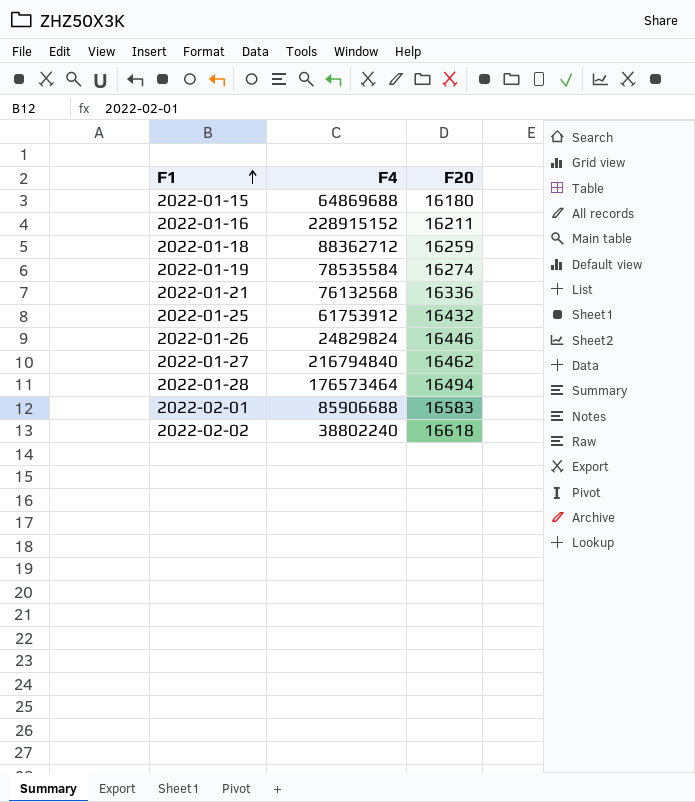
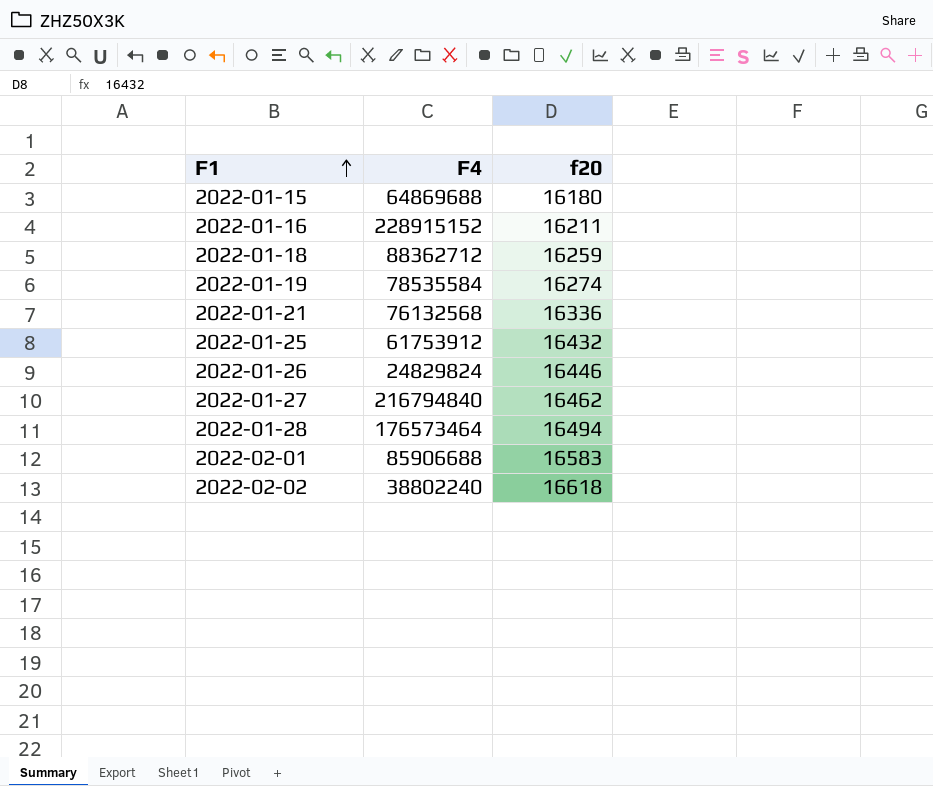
column name: F20 -> f20

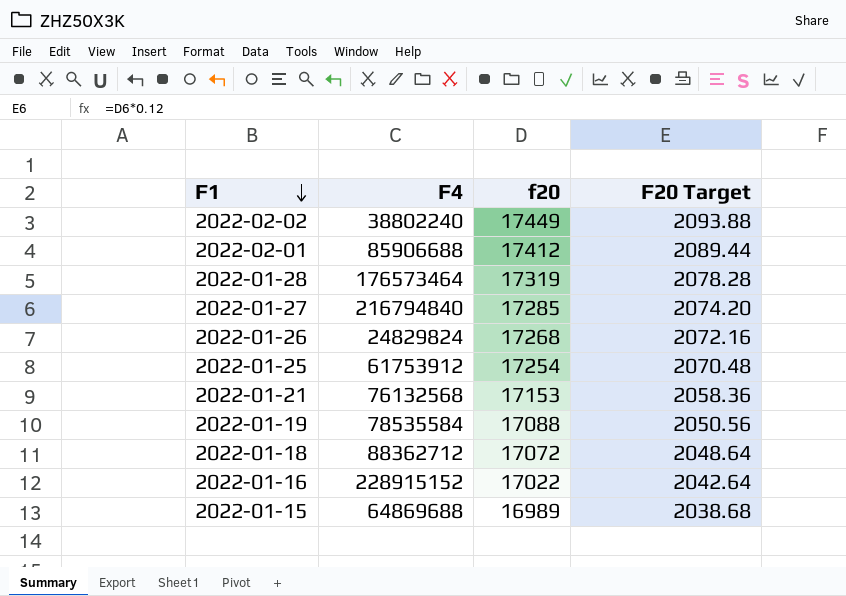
row order: F1 ascending -> F1 descending
column F20 Target | formula: none -> [f20] * 0.12
2022-02-02 | f20: 16618 -> 17449
2022-02-01 | f20: 16583 -> 17412
2022-01-28 | f20: 16494 -> 17319
2022-01-27 | f20: 16462 -> 17285
2022-01-26 | f20: 16446 -> 17268
2022-01-25 | f20: 16432 -> 17254
2022-01-21 | f20: 16336 -> 17153
2022-01-19 | f20: 16274 -> 17088
2022-01-18 | f20: 16259 -> 17072
2022-01-16 | f20: 16211 -> 17022
2022-01-15 | f20: 16180 -> 16989

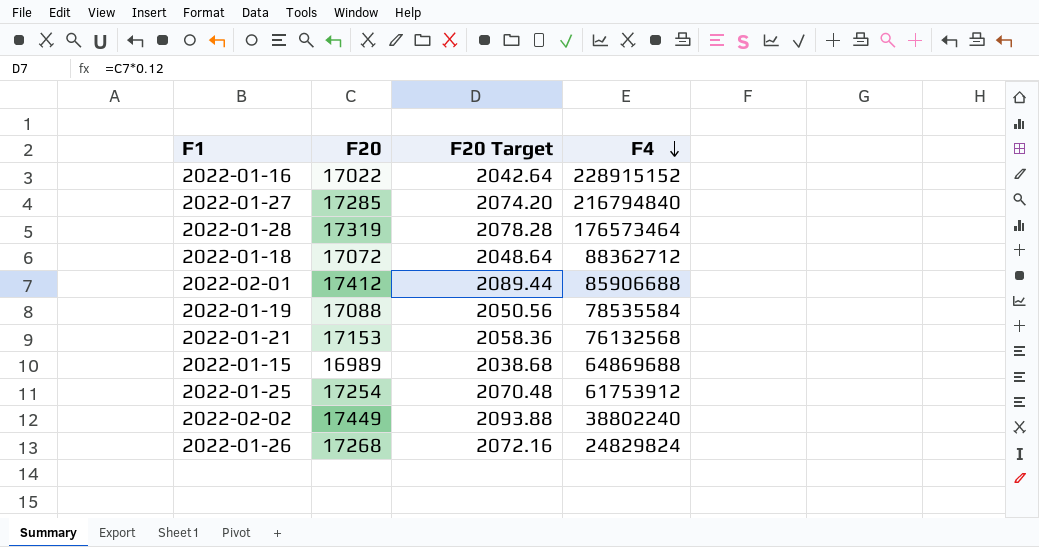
row order: F1 descending -> F4 descending
column name: f20 -> F20
column F4 | position: 2 -> 4

